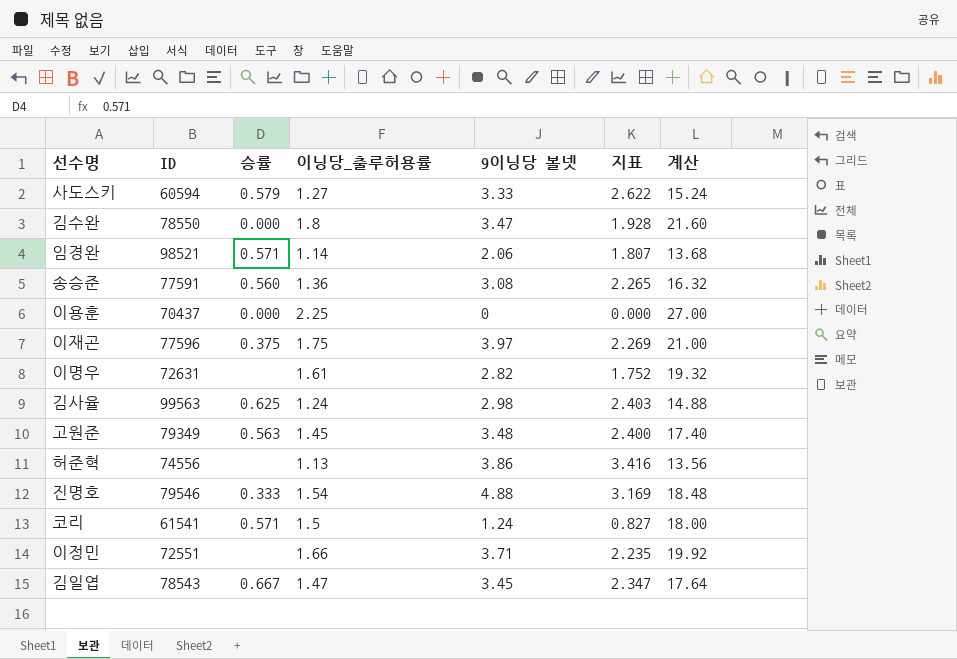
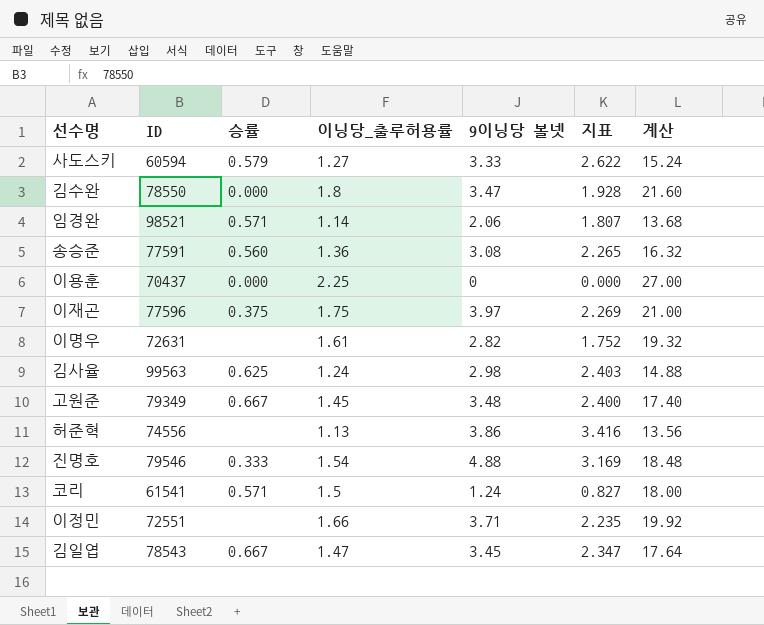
고원준 | 승률: 0.563 -> 0.667

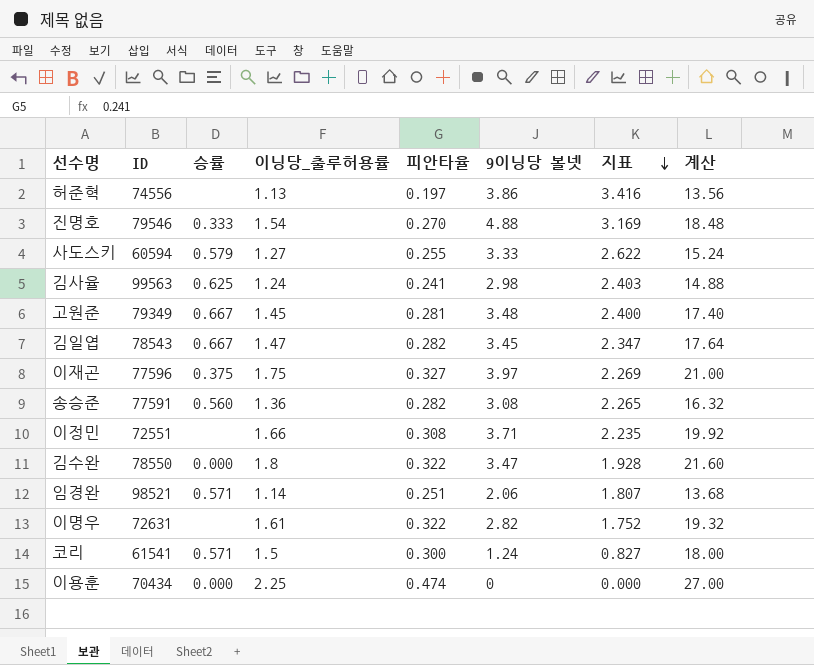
row order: none -> 지표 descending
column 피안타율 | position: none -> 5
이용훈 | ID: 70437 -> 70434

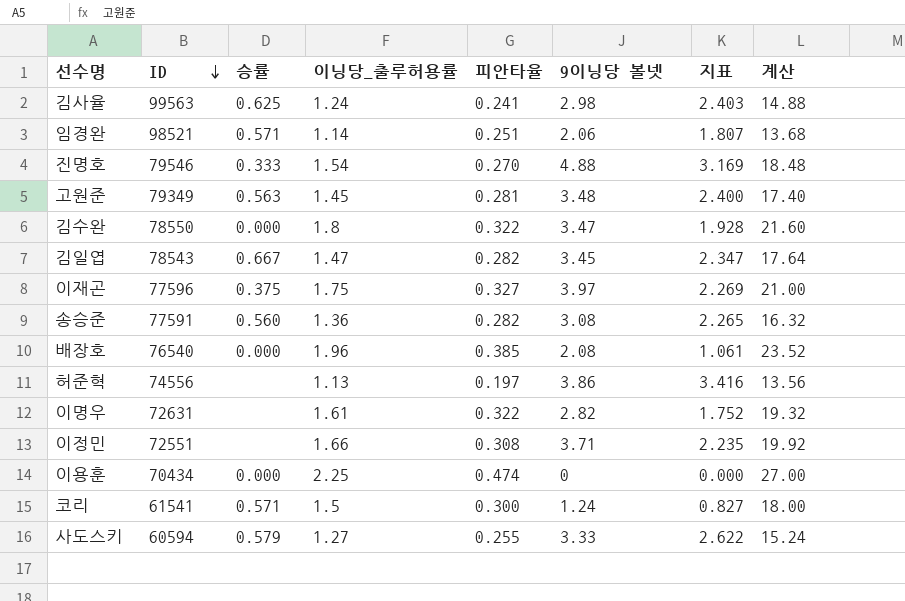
row order: 지표 descending -> ID descending
고원준 | 승률: 0.667 -> 0.563
row 배장호: none -> 76540 | 0.000 | 1.96 | 0.385 | 2.08 | 1.061 | 23.52

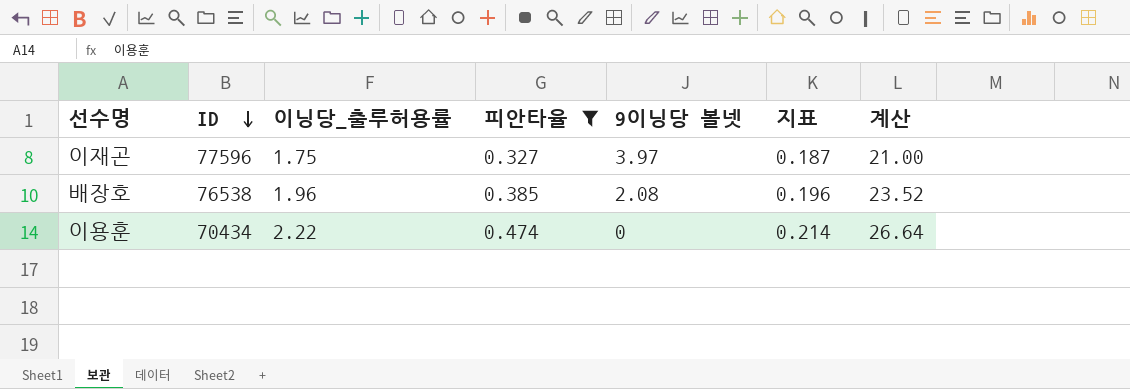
filter: none -> 피안타율 >= 0.327
column 승률 | position: 3 -> none
column 지표 | formula: [9이닝당 볼넷] / [이닝당_출루허용률] -> [피안타율] / [이닝당_출루허용률]
배장호 | ID: 76540 -> 76538
이용훈 | 이닝당_출루허용률: 2.25 -> 2.22
이용훈 | 계산: 27.00 -> 26.64

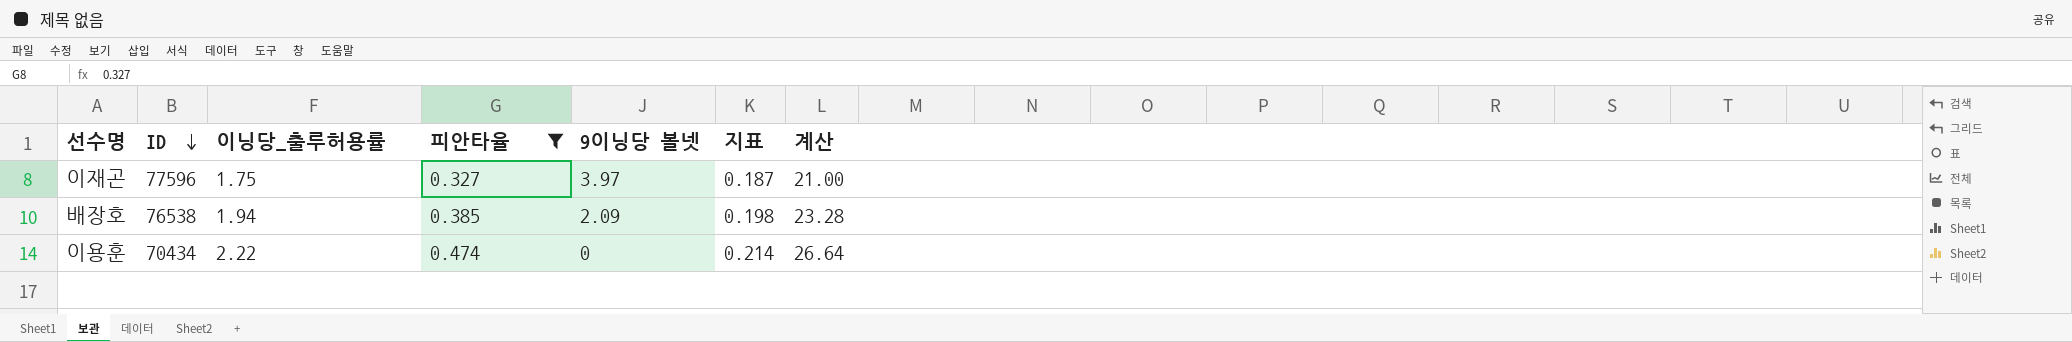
배장호 | 이닝당_출루허용률: 1.96 -> 1.94
배장호 | 9이닝당 볼넷: 2.08 -> 2.09
배장호 | 지표: 0.196 -> 0.198
배장호 | 계산: 23.52 -> 23.28

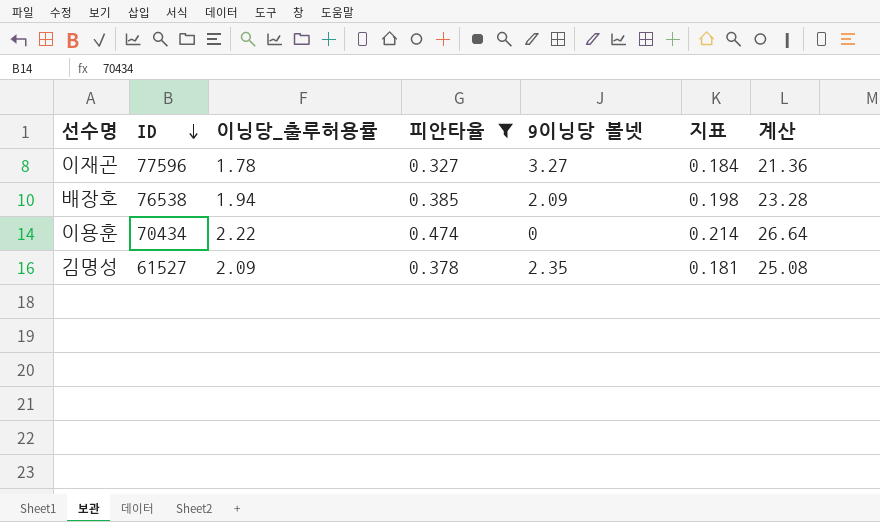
이재곤 | 이닝당_출루허용률: 1.75 -> 1.78
이재곤 | 9이닝당 볼넷: 3.97 -> 3.27
이재곤 | 지표: 0.187 -> 0.184
이재곤 | 계산: 21.00 -> 21.36
row 김명성: none -> 61527 | 2.09 | 0.378 | 2.35 | 0.181 | 25.08

